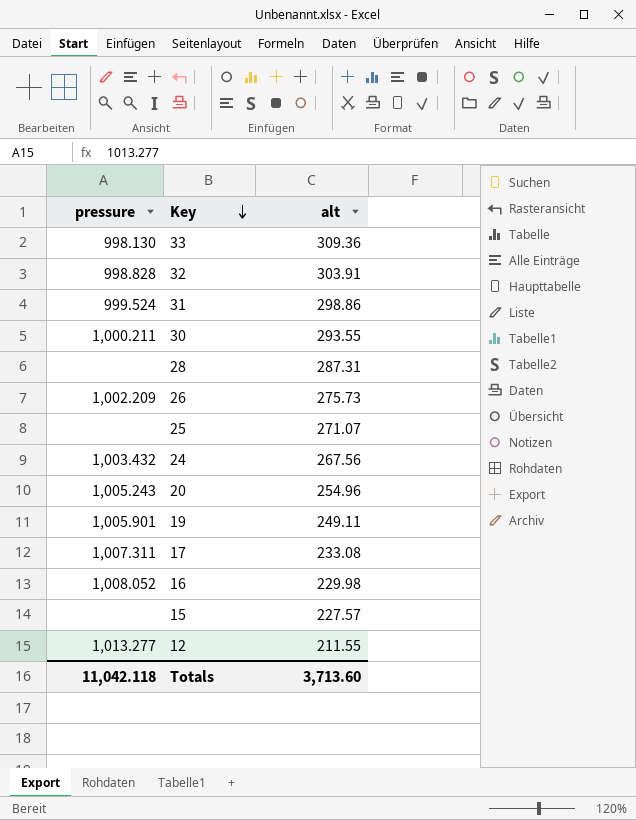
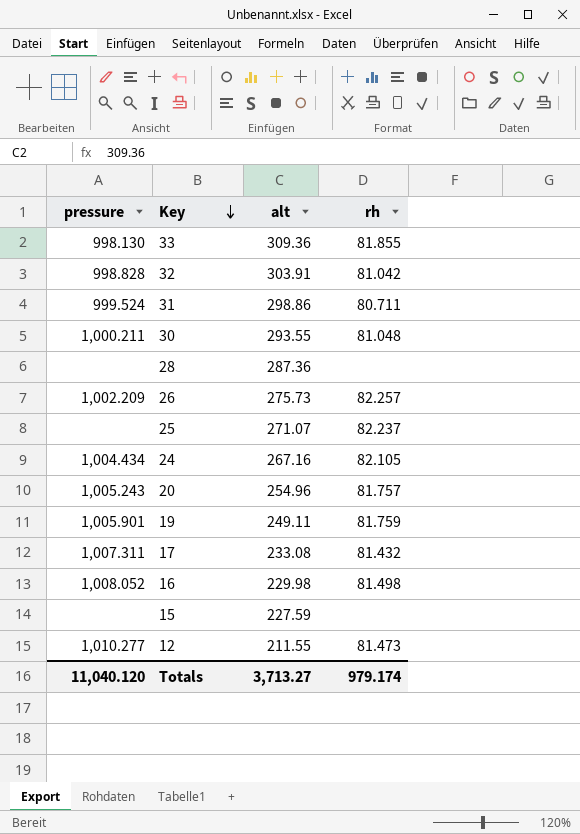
column rh | position: none -> 4
28 | alt: 287.31 -> 287.36
24 | pressure: 1,003.432 -> 1,004.434
24 | alt: 267.56 -> 267.16
15 | alt: 227.57 -> 227.59
12 | pressure: 1,013.277 -> 1,010.277
Totals | pressure: 11,042.118 -> 11,040.120
Totals | alt: 3,713.60 -> 3,713.27

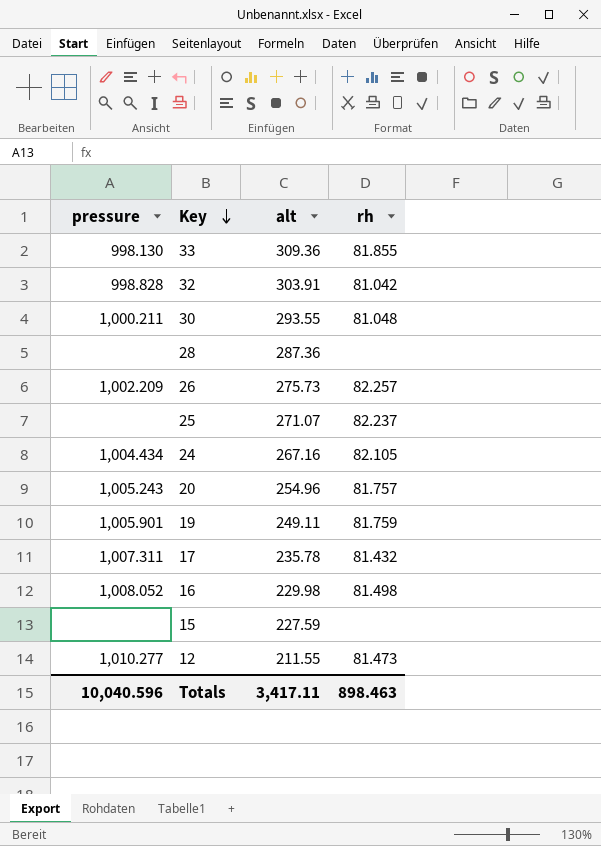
row 31: 999.524 | 298.86 | 80.711 -> none
17 | alt: 233.08 -> 235.78
Totals | pressure: 11,040.120 -> 10,040.596
Totals | alt: 3,713.27 -> 3,417.11
Totals | rh: 979.174 -> 898.463

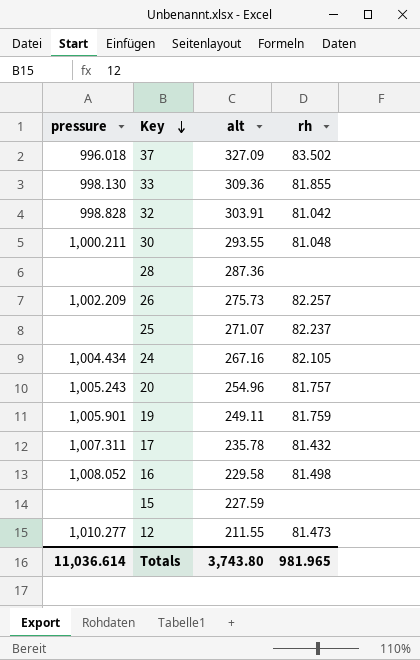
row 37: none -> 996.018 | 327.09 | 83.502
16 | alt: 229.98 -> 229.58
Totals | pressure: 10,040.596 -> 11,036.614
Totals | alt: 3,417.11 -> 3,743.80
Totals | rh: 898.463 -> 981.965

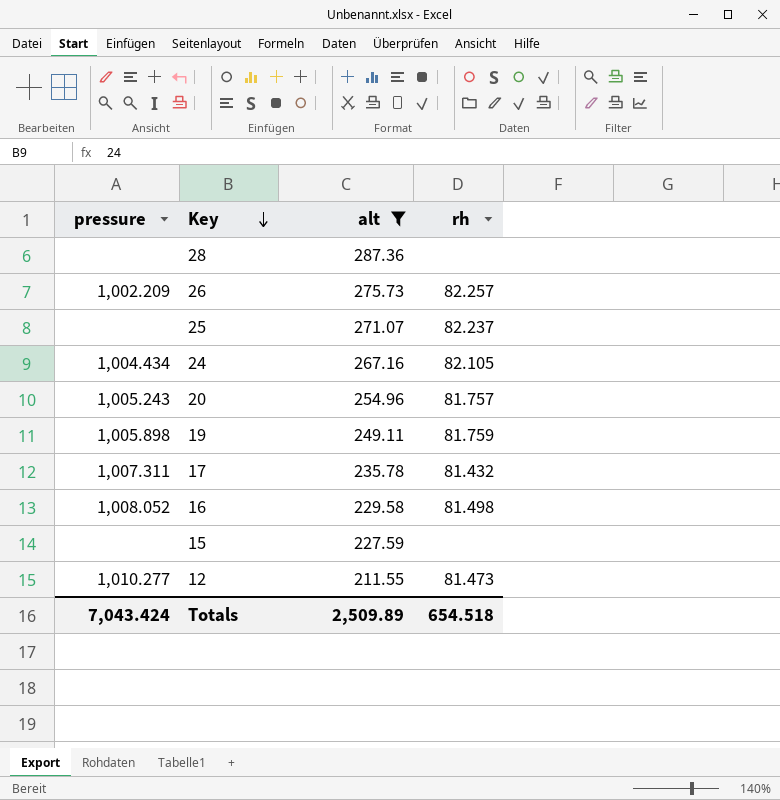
filter: none -> alt <= 287.36
19 | pressure: 1,005.901 -> 1,005.898
Totals | pressure: 11,036.614 -> 7,043.424
Totals | alt: 3,743.80 -> 2,509.89
Totals | rh: 981.965 -> 654.518

